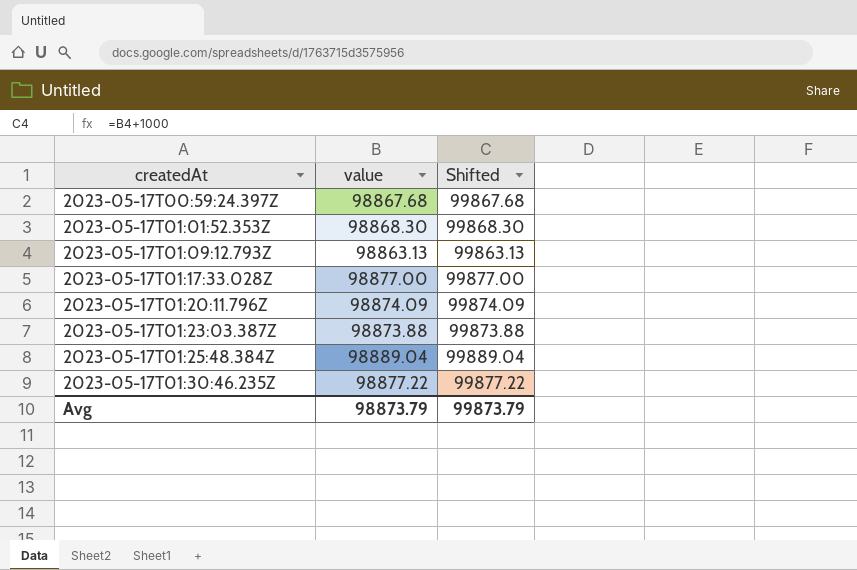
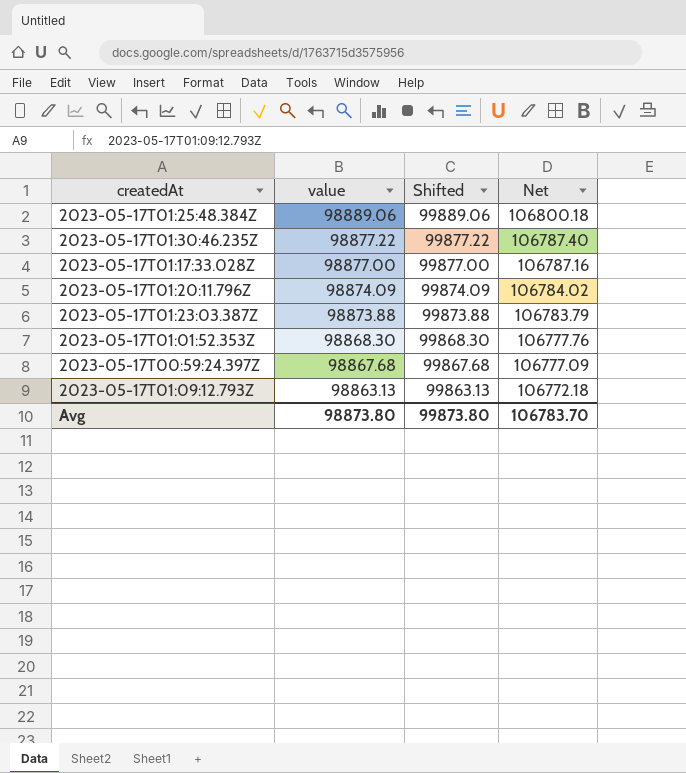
row order: createdAt ascending -> value descending
column Net | formula: none -> [value] * 1.08
2023-05-17T01:25:48.384Z | value: 98889.04 -> 98889.06
2023-05-17T01:25:48.384Z | Shifted: 99889.04 -> 99889.06
Avg | value: 98873.79 -> 98873.80
Avg | Shifted: 99873.79 -> 99873.80

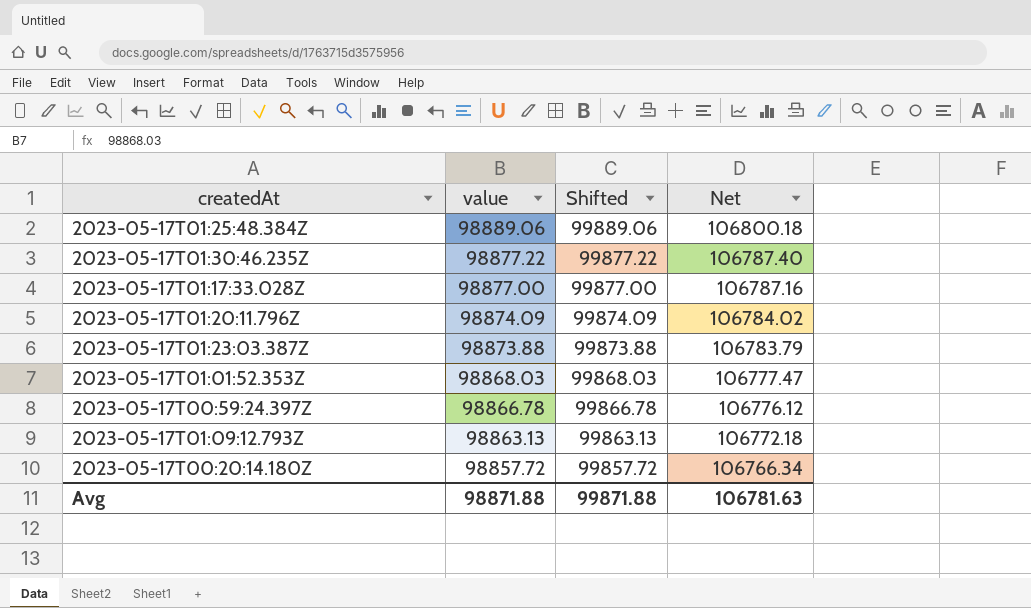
2023-05-17T01:01:52.353Z | value: 98868.30 -> 98868.03
2023-05-17T01:01:52.353Z | Shifted: 99868.30 -> 99868.03
2023-05-17T01:01:52.353Z | Net: 106777.76 -> 106777.47
2023-05-17T00:59:24.397Z | value: 98867.68 -> 98866.78
2023-05-17T00:59:24.397Z | Shifted: 99867.68 -> 99866.78
2023-05-17T00:59:24.397Z | Net: 106777.09 -> 106776.12
row 2023-05-17T00:20:14.180Z: none -> 98857.72 | 99857.72 | 106766.34
Avg | value: 98873.80 -> 98871.88
Avg | Shifted: 99873.80 -> 99871.88
Avg | Net: 106783.70 -> 106781.63

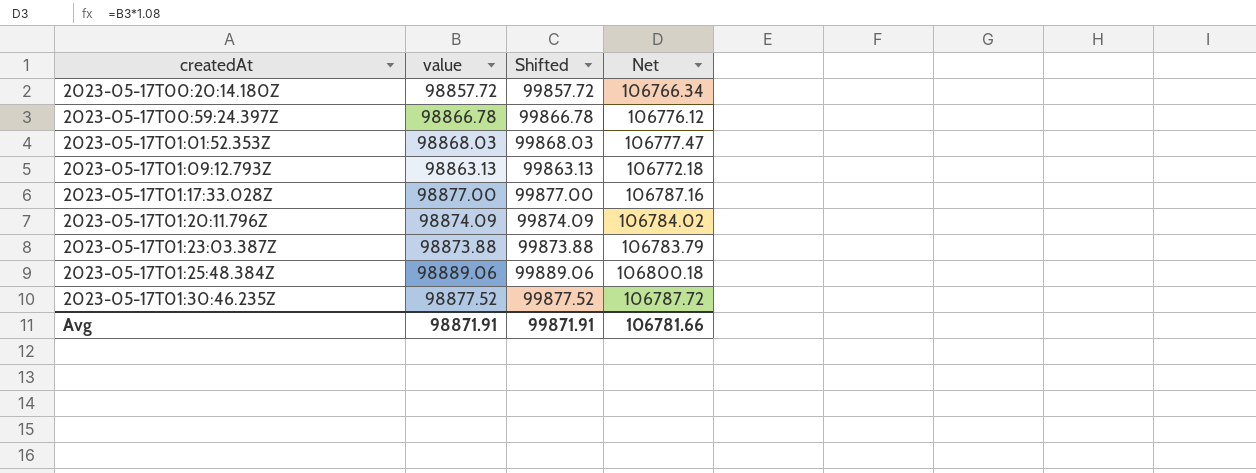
row order: value descending -> createdAt ascending
2023-05-17T01:30:46.235Z | value: 98877.22 -> 98877.52
2023-05-17T01:30:46.235Z | Shifted: 99877.22 -> 99877.52
2023-05-17T01:30:46.235Z | Net: 106787.40 -> 106787.72
Avg | value: 98871.88 -> 98871.91
Avg | Shifted: 99871.88 -> 99871.91
Avg | Net: 106781.63 -> 106781.66

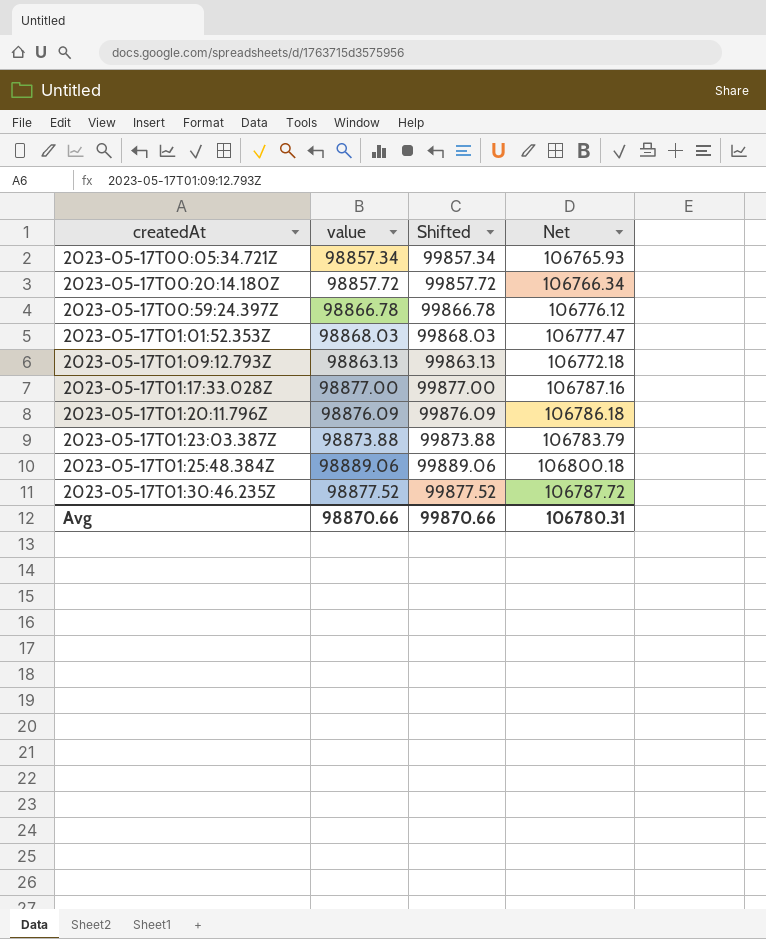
row 2023-05-17T00:05:34.721Z: none -> 98857.34 | 99857.34 | 106765.93
2023-05-17T01:20:11.796Z | value: 98874.09 -> 98876.09
2023-05-17T01:20:11.796Z | Shifted: 99874.09 -> 99876.09
2023-05-17T01:20:11.796Z | Net: 106784.02 -> 106786.18
Avg | value: 98871.91 -> 98870.66
Avg | Shifted: 99871.91 -> 99870.66
Avg | Net: 106781.66 -> 106780.31

